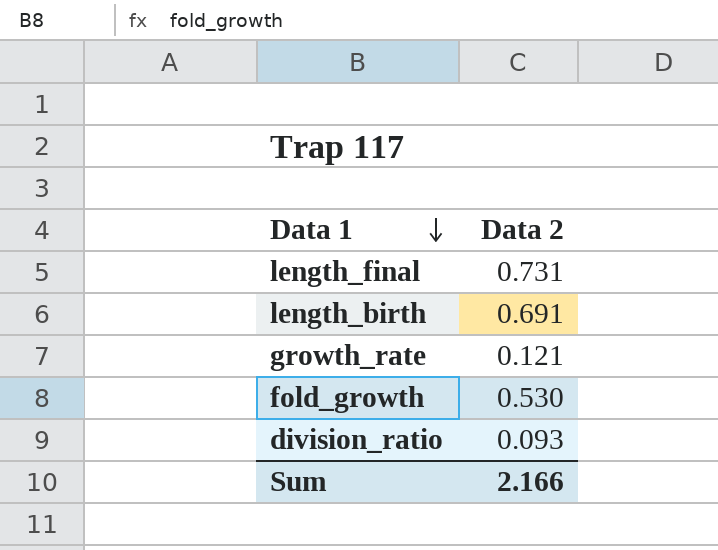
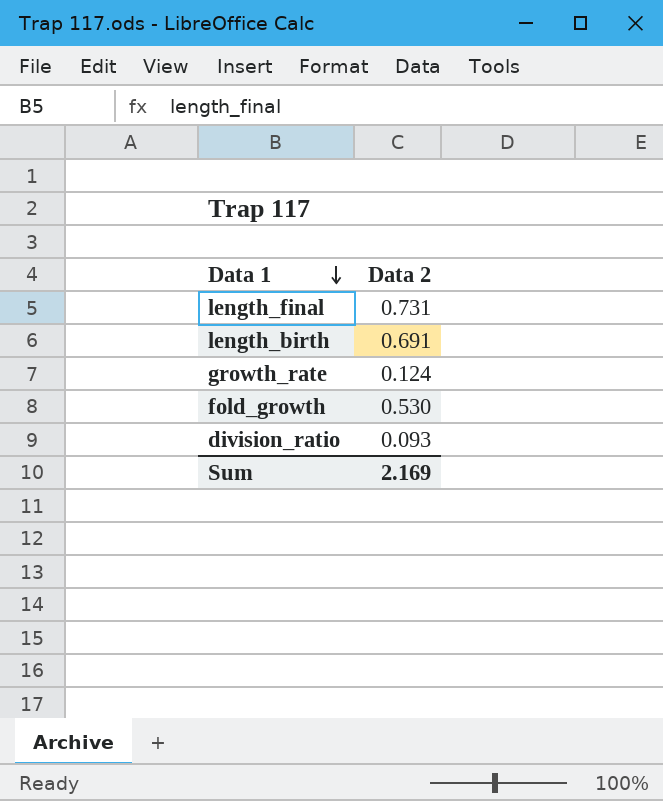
growth_rate | Data 2: 0.121 -> 0.124
Sum | Data 2: 2.166 -> 2.169

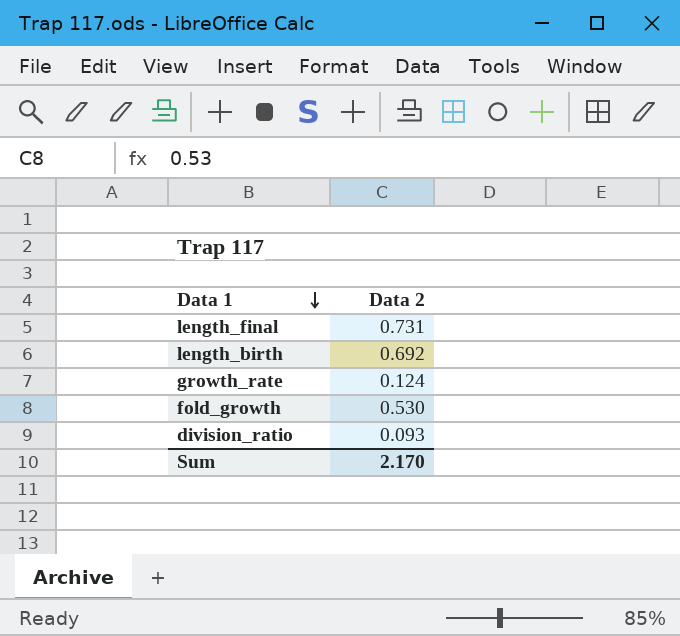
length_birth | Data 2: 0.691 -> 0.692
Sum | Data 2: 2.169 -> 2.170

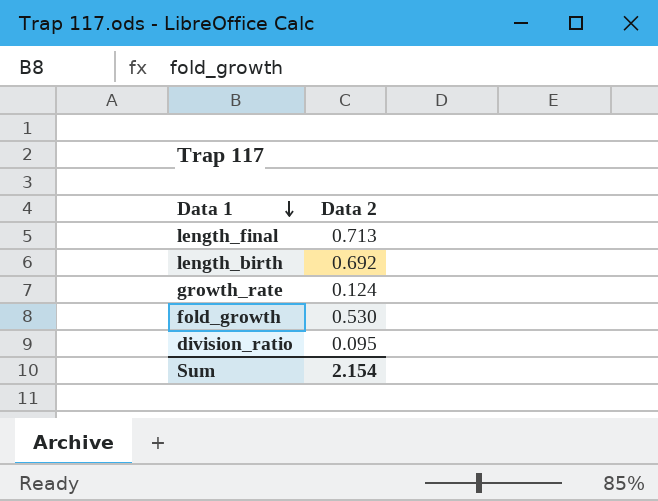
length_final | Data 2: 0.731 -> 0.713
division_ratio | Data 2: 0.093 -> 0.095
Sum | Data 2: 2.170 -> 2.154

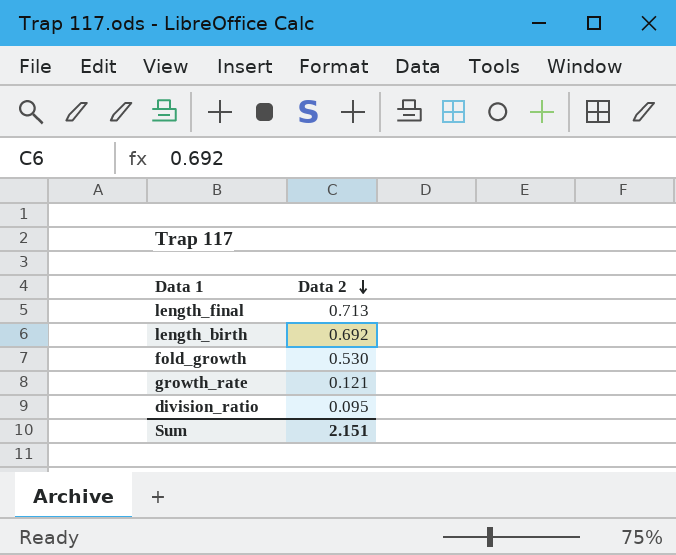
row order: Data 1 descending -> Data 2 descending
growth_rate | Data 2: 0.124 -> 0.121
Sum | Data 2: 2.154 -> 2.151

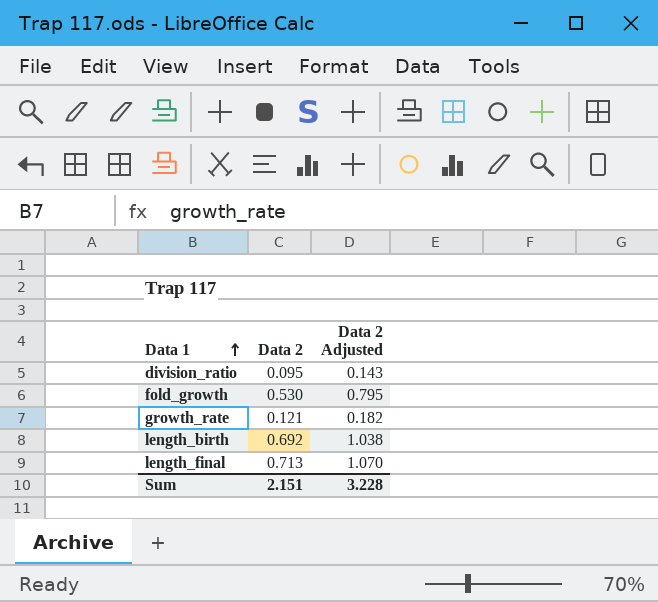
row order: Data 2 descending -> Data 1 ascending
column Data 2 Adjusted | formula: none -> [Data 2] * 1.5

